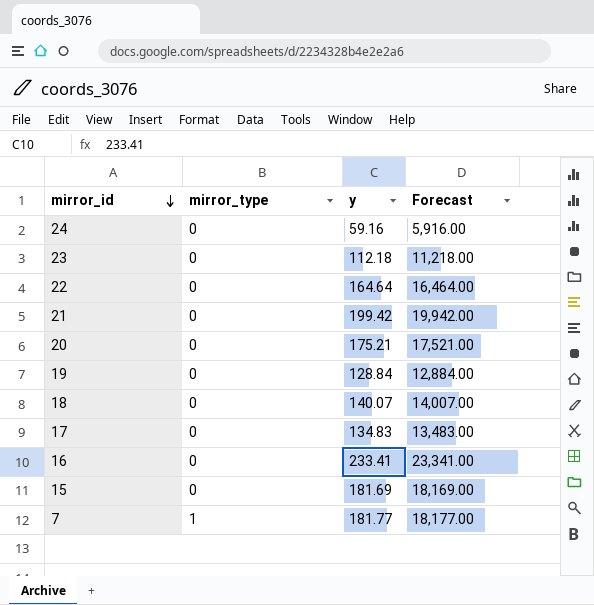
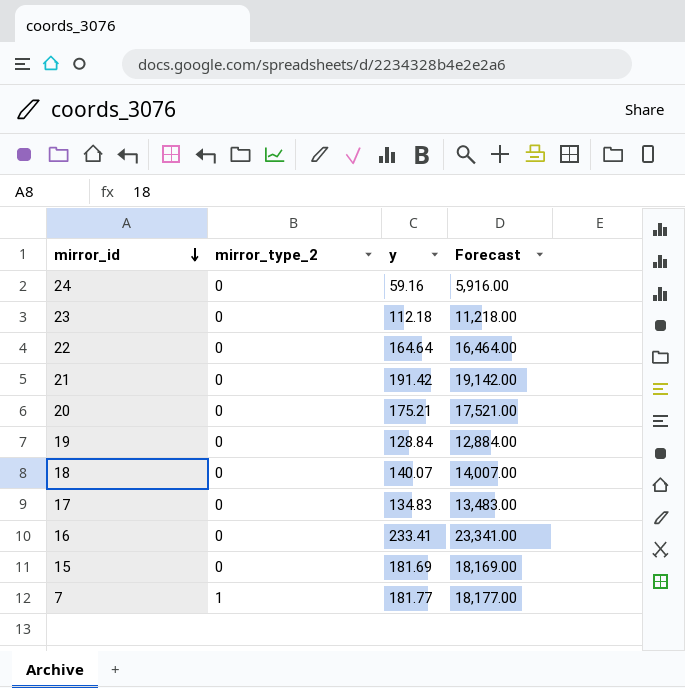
column name: mirror_type -> mirror_type_2
21 | y: 199.42 -> 191.42
21 | Forecast: 19,942.00 -> 19,142.00

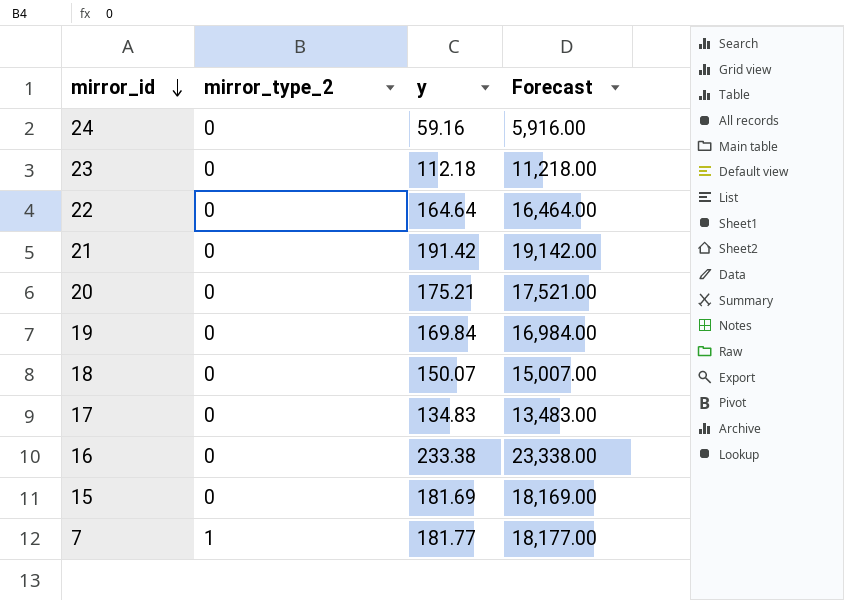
19 | y: 128.84 -> 169.84
19 | Forecast: 12,884.00 -> 16,984.00
18 | y: 140.07 -> 150.07
18 | Forecast: 14,007.00 -> 15,007.00
16 | y: 233.41 -> 233.38
16 | Forecast: 23,341.00 -> 23,338.00

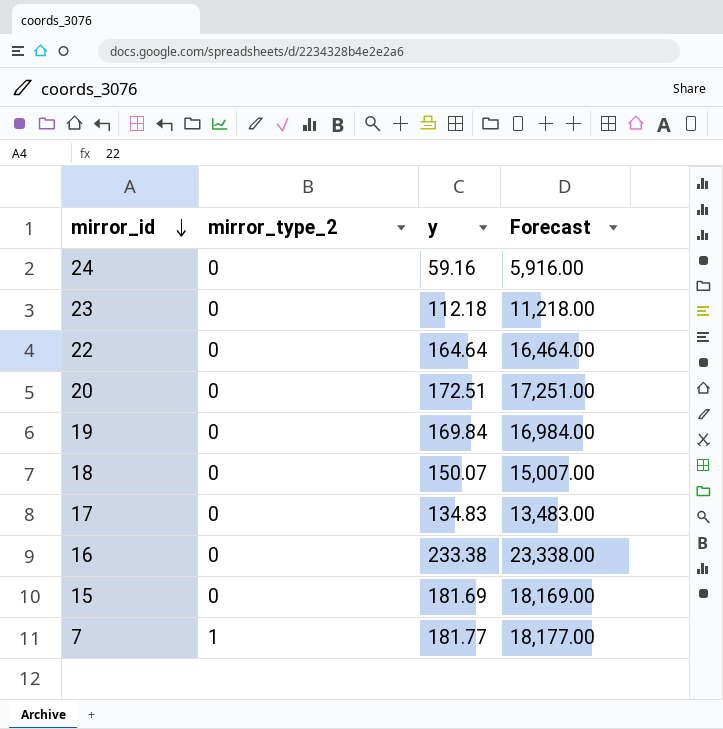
row 21: 0 | 191.42 | 19,142.00 -> none
20 | y: 175.21 -> 172.51
20 | Forecast: 17,521.00 -> 17,251.00

